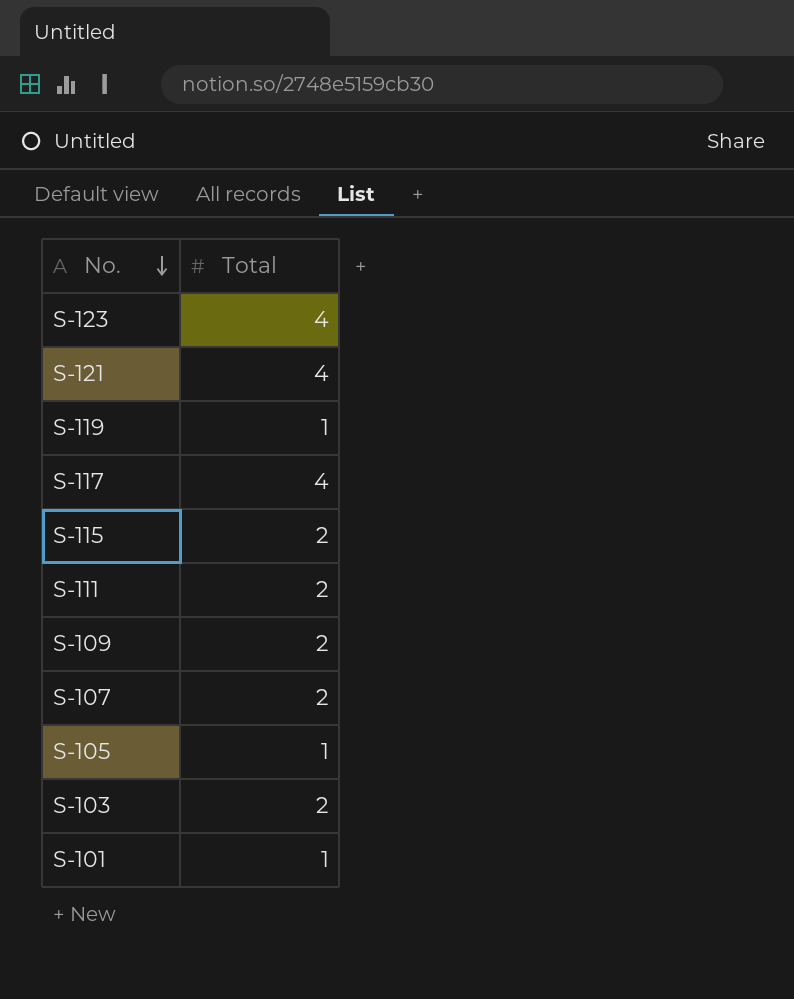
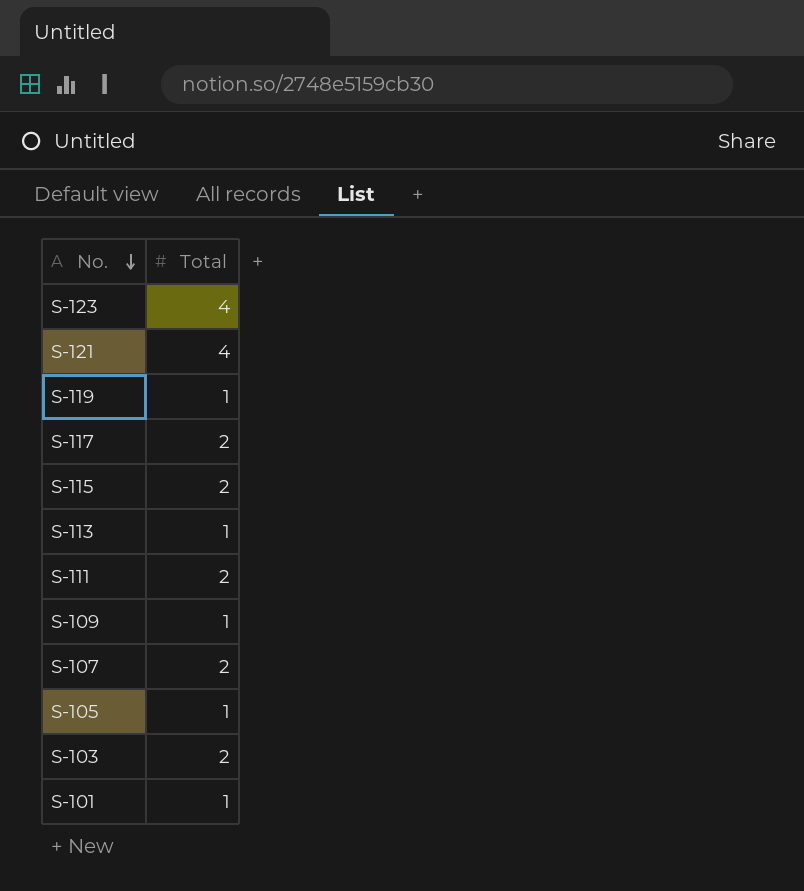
S-117 | Total: 4 -> 2
row S-113: none -> 1
S-109 | Total: 2 -> 1

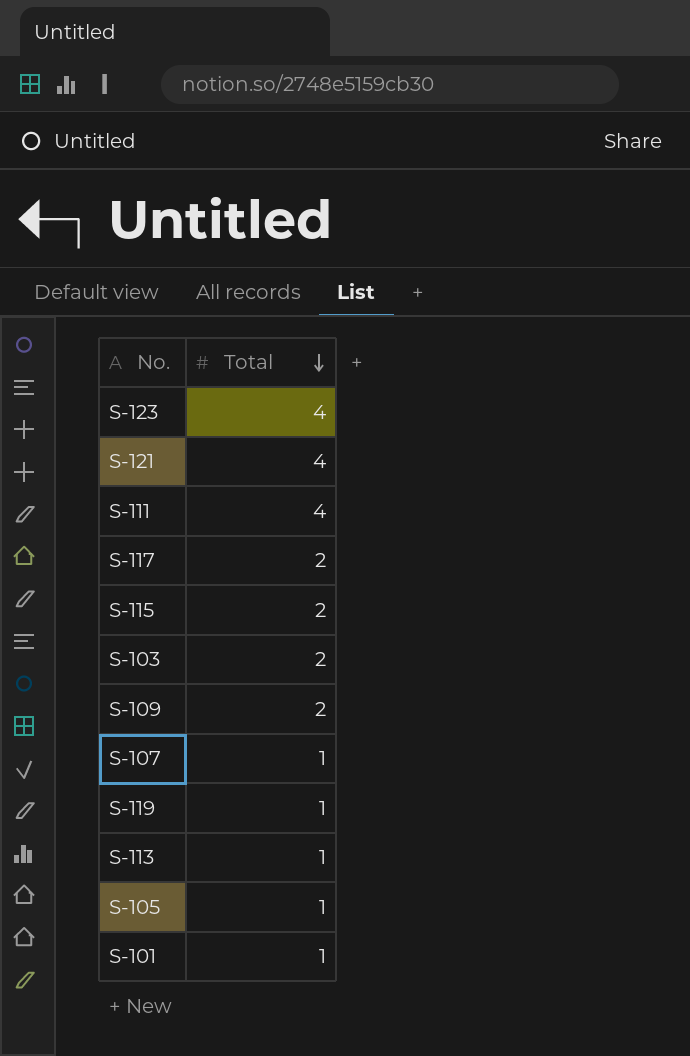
row order: No. descending -> Total descending
S-111 | Total: 2 -> 4
S-109 | Total: 1 -> 2
S-107 | Total: 2 -> 1

